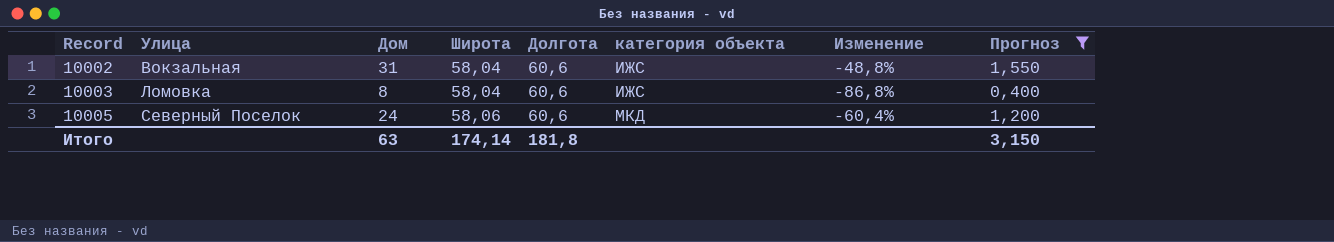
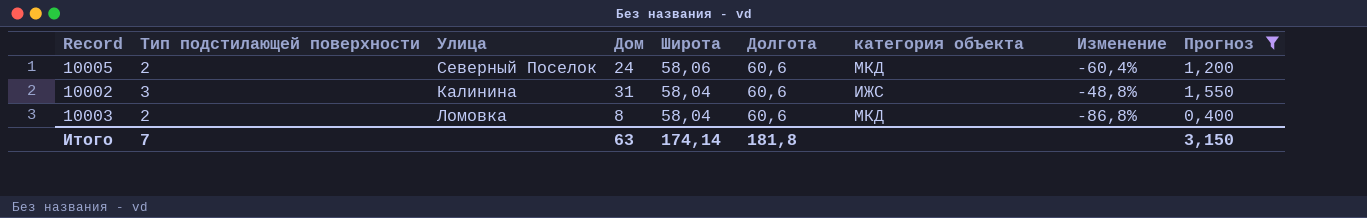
row order: Record ascending -> Широта descending
column Тип подстилающей поверхности | position: none -> 2
10002 | Улица: Вокзальная -> Калинина
10003 | категория объекта: ИЖС -> МКД

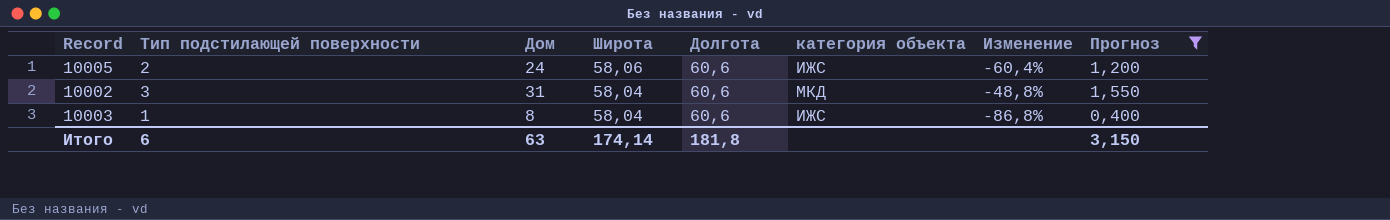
column Улица | position: 3 -> none
10005 | категория объекта: МКД -> ИЖС
10002 | категория объекта: ИЖС -> МКД
10003 | Тип подстилающей поверхности: 2 -> 1
10003 | категория объекта: МКД -> ИЖС
Итого | Тип подстилающей поверхности: 7 -> 6

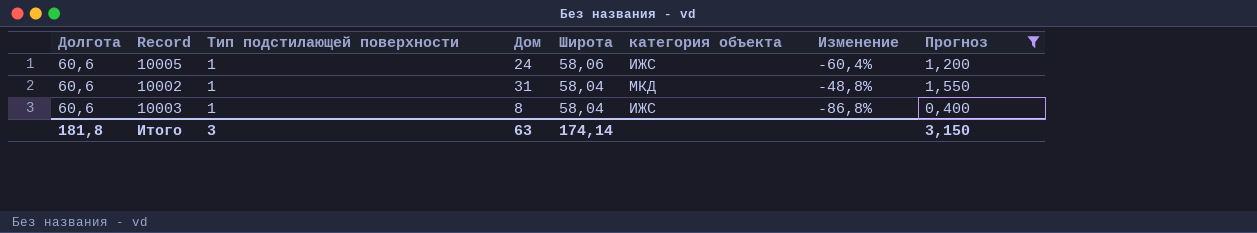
column Долгота | position: 5 -> 1
10005 | Тип подстилающей поверхности: 2 -> 1
10002 | Тип подстилающей поверхности: 3 -> 1
Итого | Тип подстилающей поверхности: 6 -> 3

